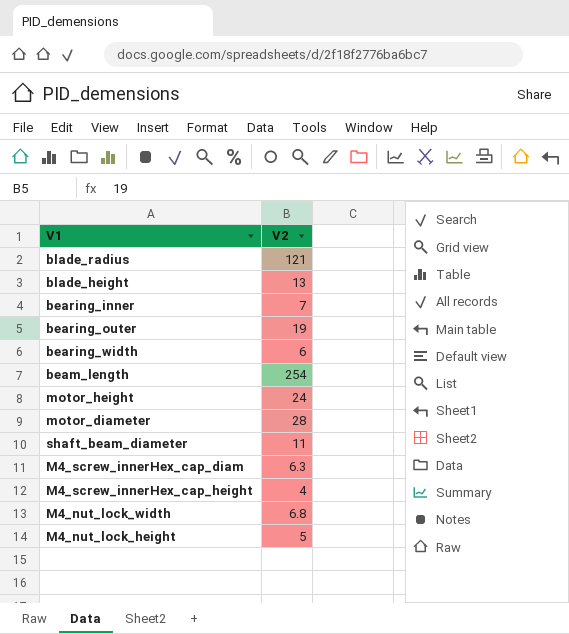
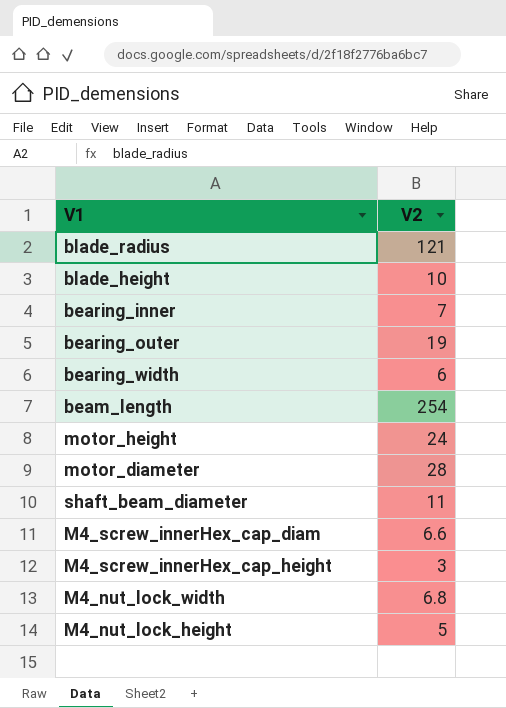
blade_height | V2: 13 -> 10
M4_screw_innerHex_cap_diam | V2: 6.3 -> 6.6
M4_screw_innerHex_cap_height | V2: 4 -> 3

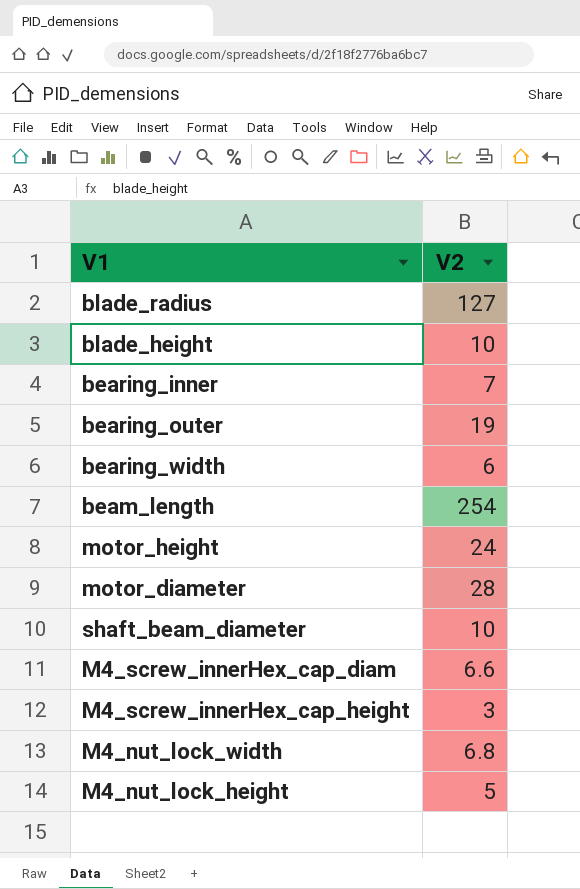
blade_radius | V2: 121 -> 127
shaft_beam_diameter | V2: 11 -> 10

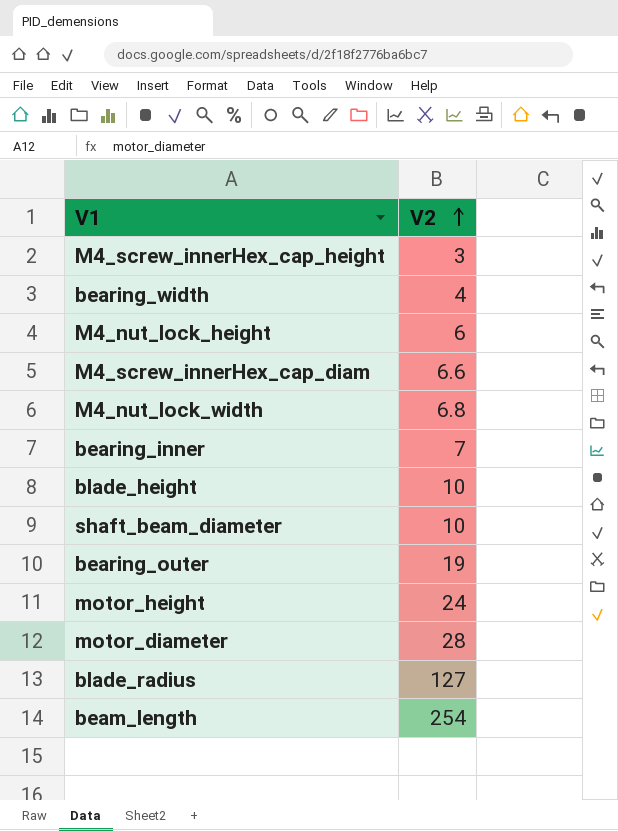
row order: none -> V2 ascending
bearing_width | V2: 6 -> 4
M4_nut_lock_height | V2: 5 -> 6

